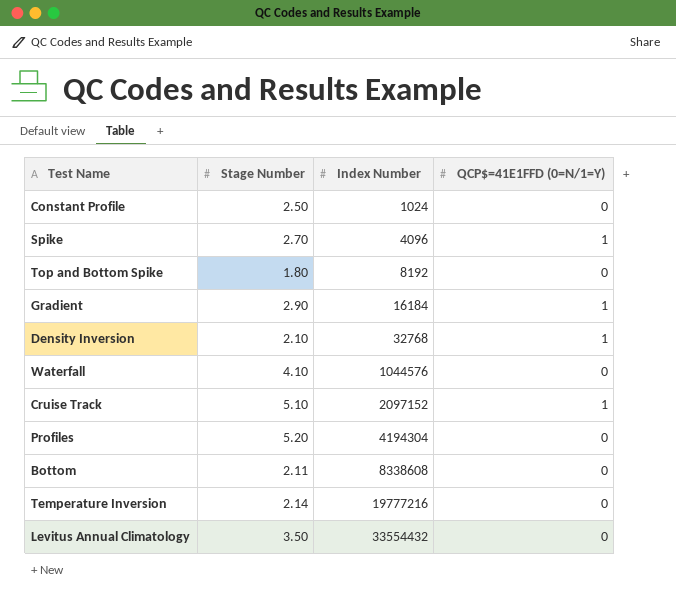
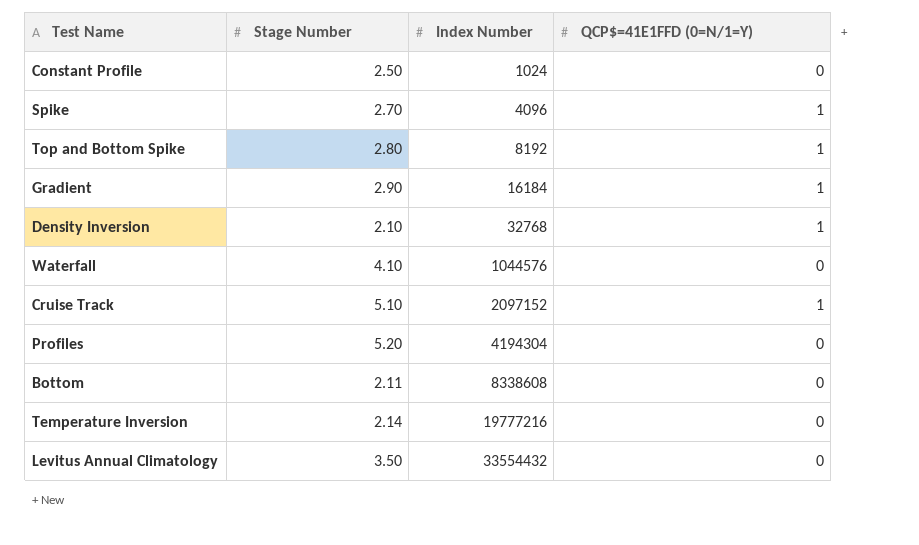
Top and Bottom Spike | Stage Number: 1.80 -> 2.80
Top and Bottom Spike | QCP$=41E1FFD (0=N/1=Y): 0 -> 1

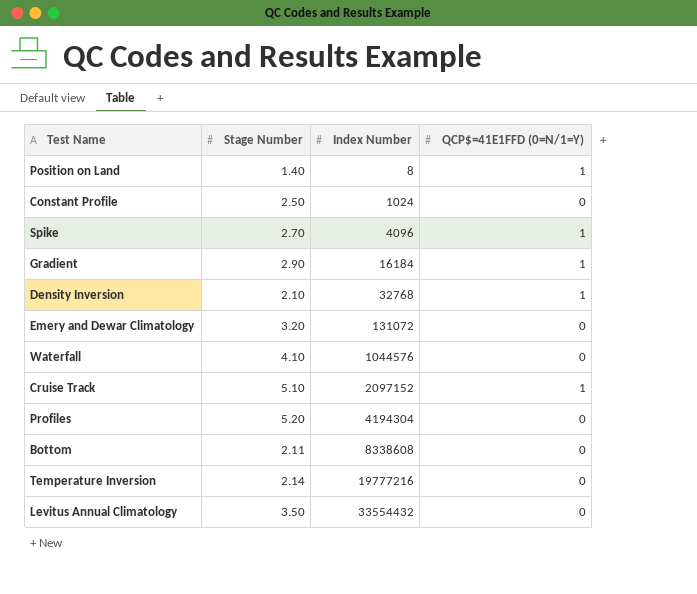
row Top and Bottom Spike: 2.80 | 8192 | 1 -> none
row Position on Land: none -> 1.40 | 8 | 1
row Emery and Dewar Climatology: none -> 3.20 | 131072 | 0

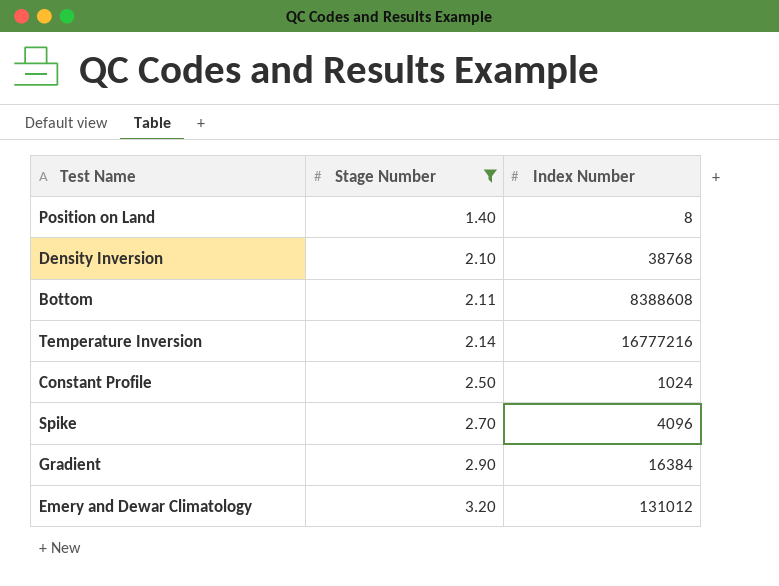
filter: none -> Stage Number <= 3.20
row order: Index Number ascending -> Stage Number ascending
column QCP$=41E1FFD (0=N/1=Y) | position: 4 -> none
Density Inversion | Index Number: 32768 -> 38768
Bottom | Index Number: 8338608 -> 8388608
Temperature Inversion | Index Number: 19777216 -> 16777216
Gradient | Index Number: 16184 -> 16384
Emery and Dewar Climatology | Index Number: 131072 -> 131012

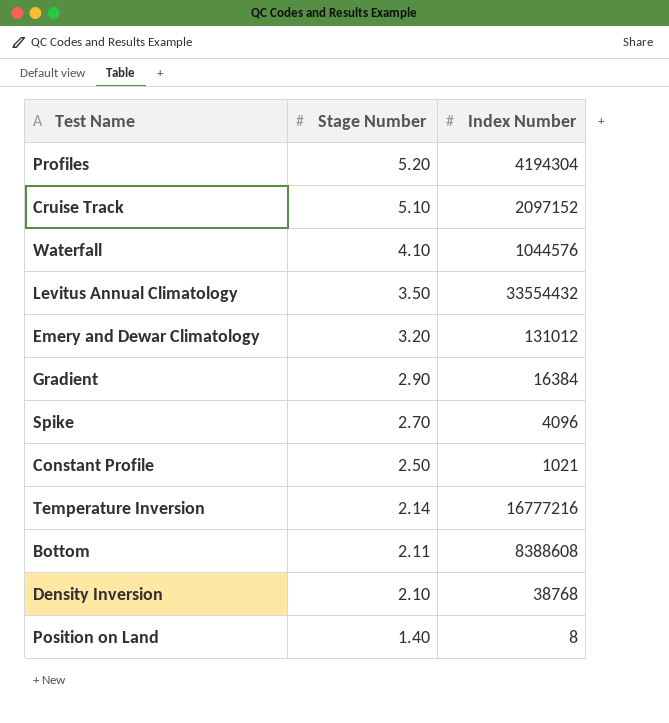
filter: Stage Number <= 3.20 -> none
row order: Stage Number ascending -> Stage Number descending
Constant Profile | Index Number: 1024 -> 1021

